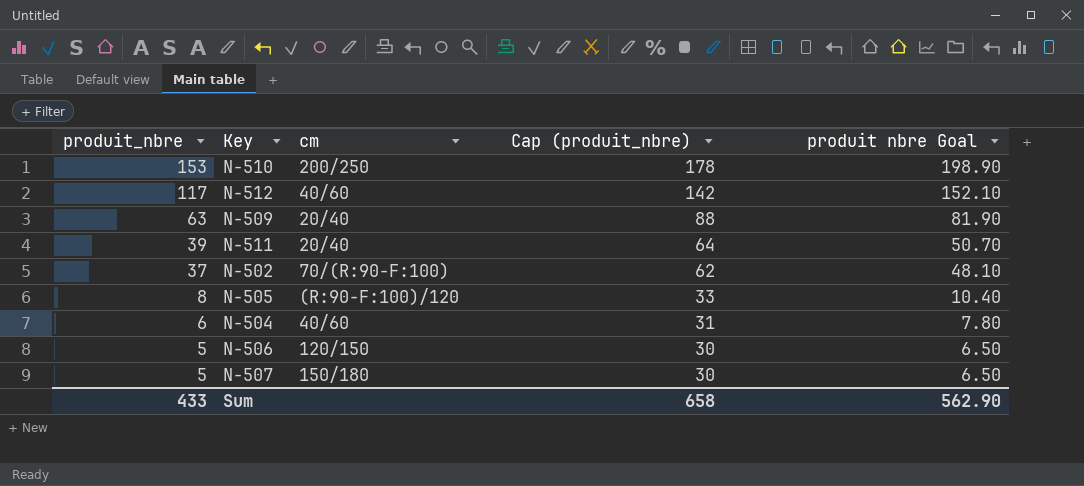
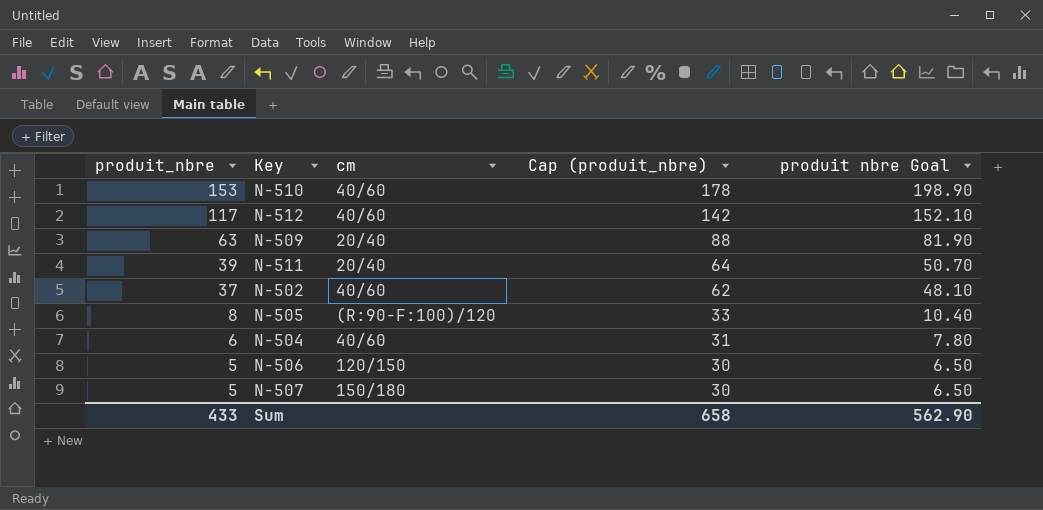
N-510 | cm: 200/250 -> 40/60
N-502 | cm: 70/(R:90-F:100) -> 40/60

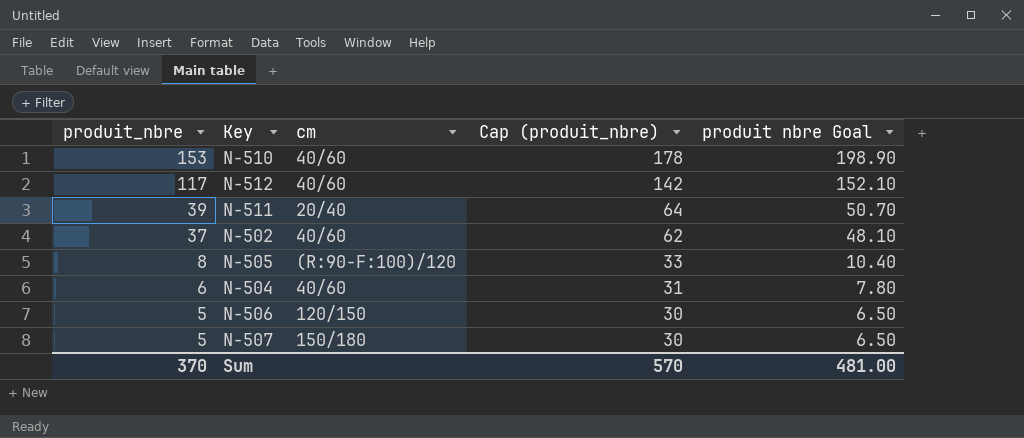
row N-509: 63 | 20/40 | 88 | 81.90 -> none
Sum | produit_nbre: 433 -> 370
Sum | Cap (produit_nbre): 658 -> 570
Sum | produit nbre Goal: 562.90 -> 481.00

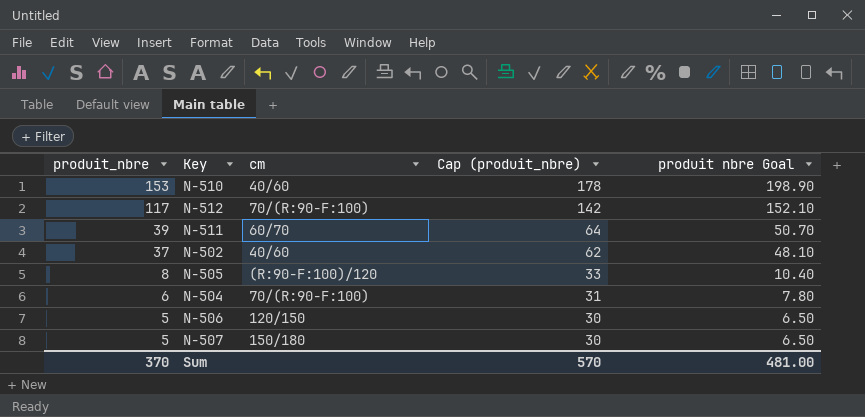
N-512 | cm: 40/60 -> 70/(R:90-F:100)
N-511 | cm: 20/40 -> 60/70
N-504 | cm: 40/60 -> 70/(R:90-F:100)

